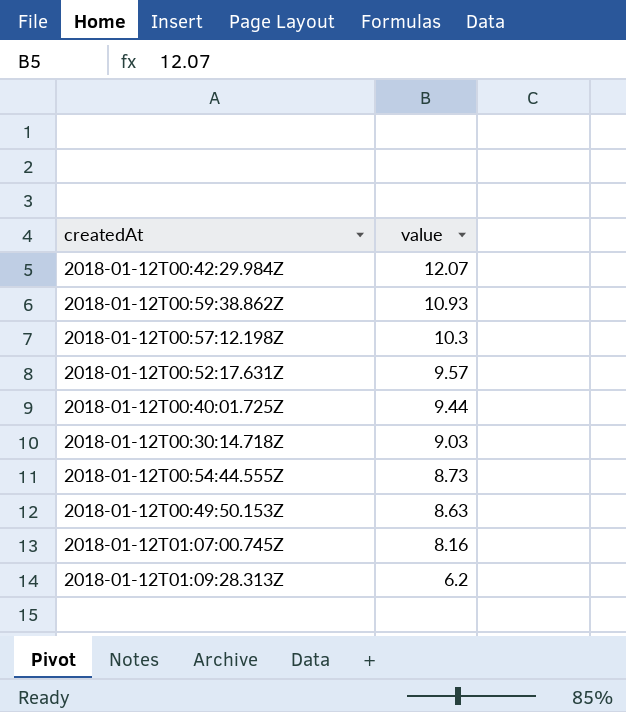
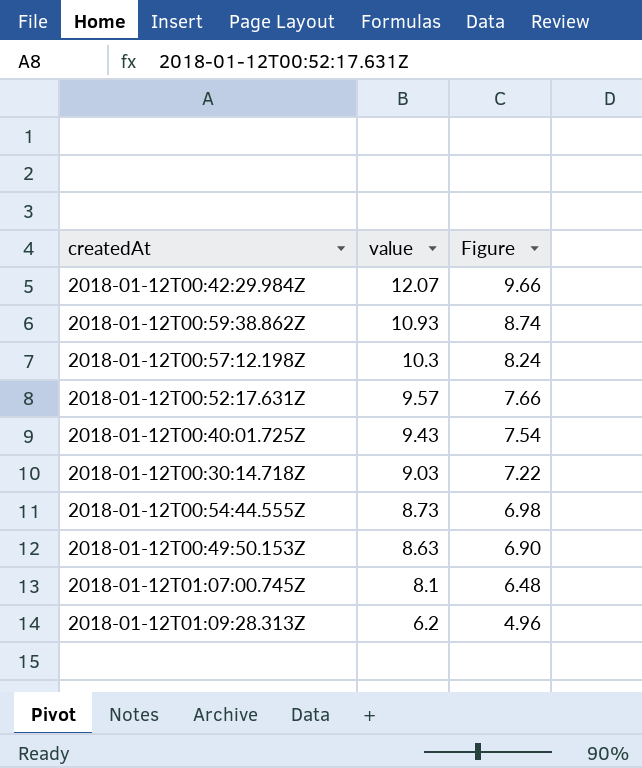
column Figure | formula: none -> [value] * 0.8
2018-01-12T00:40:01.725Z | value: 9.44 -> 9.43
2018-01-12T01:07:00.745Z | value: 8.16 -> 8.1

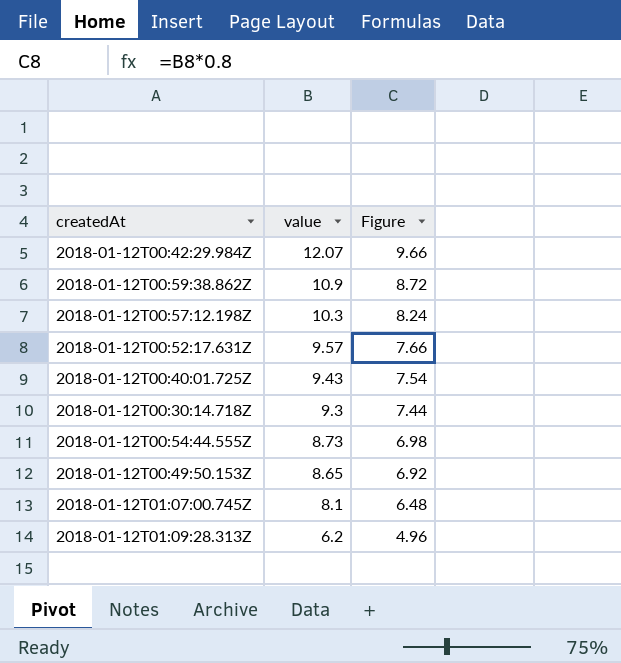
2018-01-12T00:59:38.862Z | value: 10.93 -> 10.9
2018-01-12T00:59:38.862Z | Figure: 8.74 -> 8.72
2018-01-12T00:30:14.718Z | value: 9.03 -> 9.3
2018-01-12T00:30:14.718Z | Figure: 7.22 -> 7.44
2018-01-12T00:49:50.153Z | value: 8.63 -> 8.65
2018-01-12T00:49:50.153Z | Figure: 6.90 -> 6.92

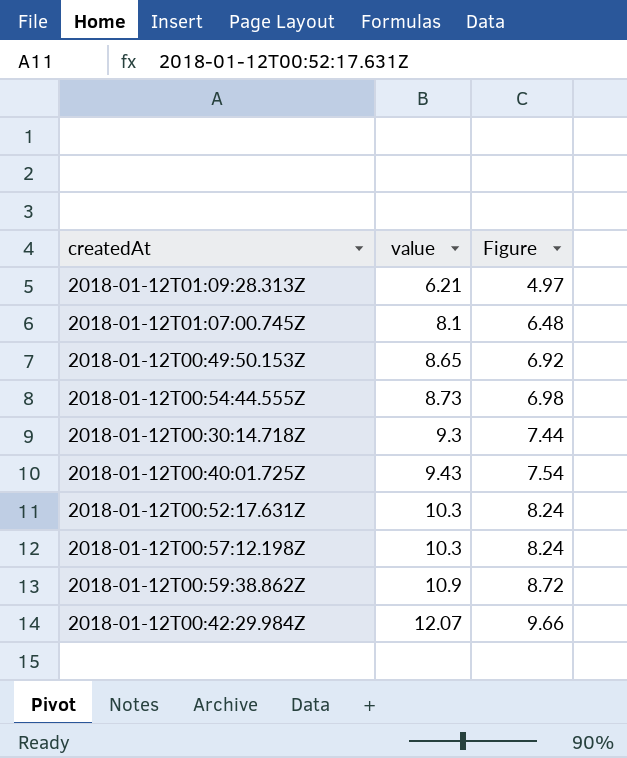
row order: value descending -> value ascending
2018-01-12T01:09:28.313Z | value: 6.2 -> 6.21
2018-01-12T01:09:28.313Z | Figure: 4.96 -> 4.97
2018-01-12T00:52:17.631Z | value: 9.57 -> 10.3
2018-01-12T00:52:17.631Z | Figure: 7.66 -> 8.24

